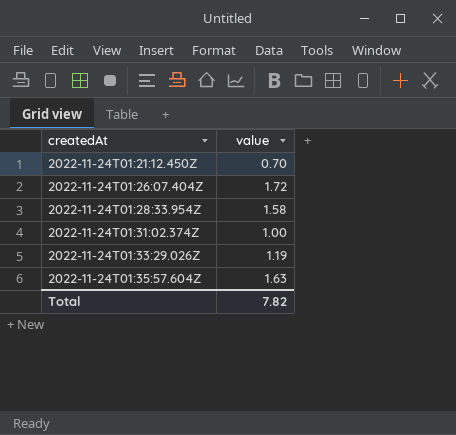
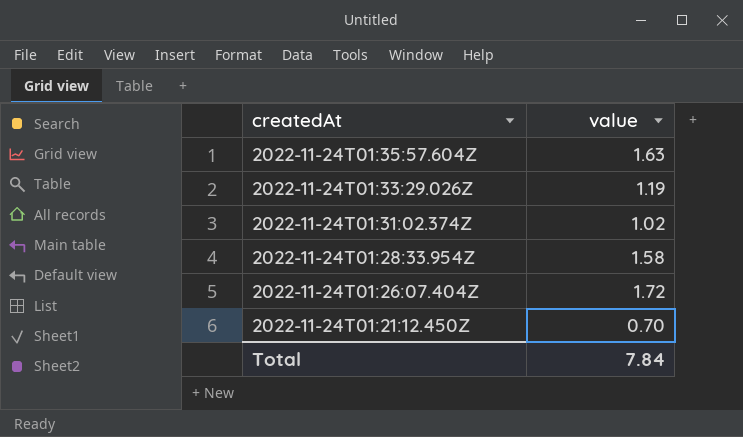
row order: createdAt ascending -> createdAt descending
2022-11-24T01:31:02.374Z | value: 1.00 -> 1.02
Total | value: 7.82 -> 7.84

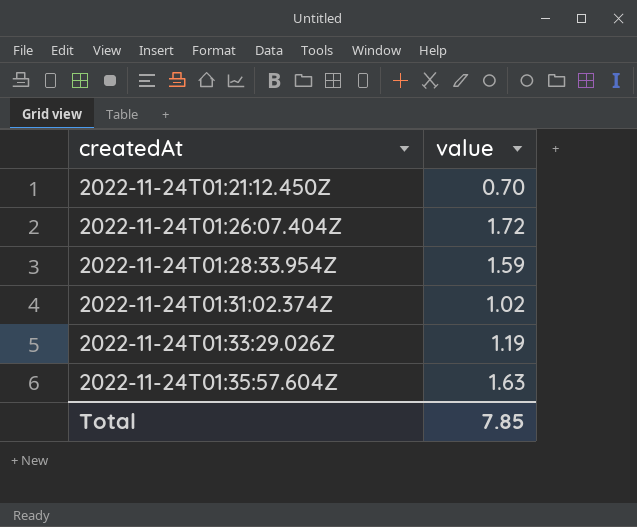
row order: createdAt descending -> createdAt ascending
2022-11-24T01:28:33.954Z | value: 1.58 -> 1.59
Total | value: 7.84 -> 7.85

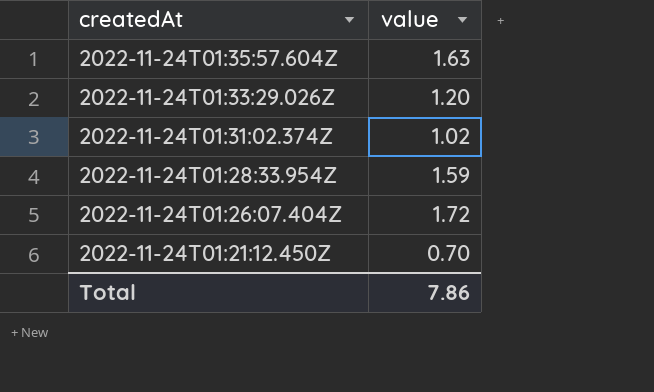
row order: createdAt ascending -> createdAt descending
2022-11-24T01:33:29.026Z | value: 1.19 -> 1.20
Total | value: 7.85 -> 7.86

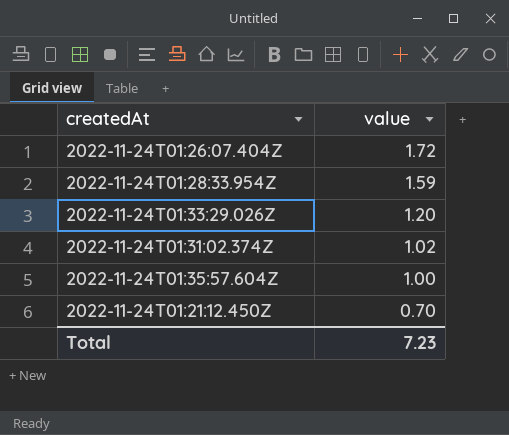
row order: createdAt descending -> value descending
2022-11-24T01:35:57.604Z | value: 1.63 -> 1.00
Total | value: 7.86 -> 7.23

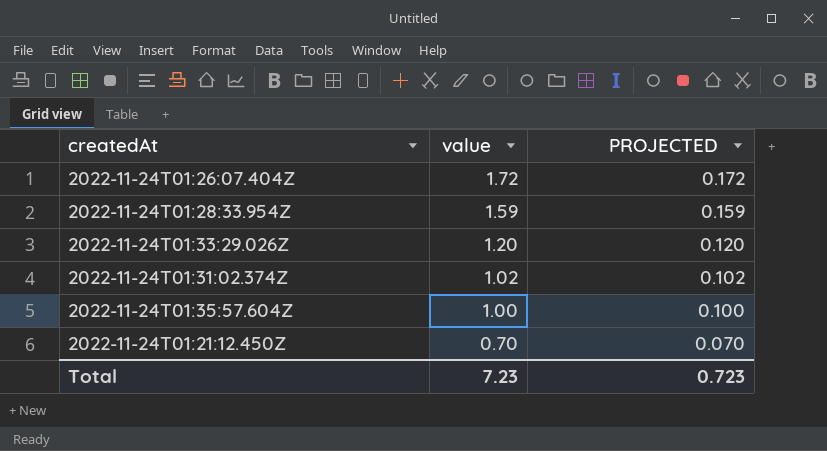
column PROJECTED | formula: none -> [value] * 0.1

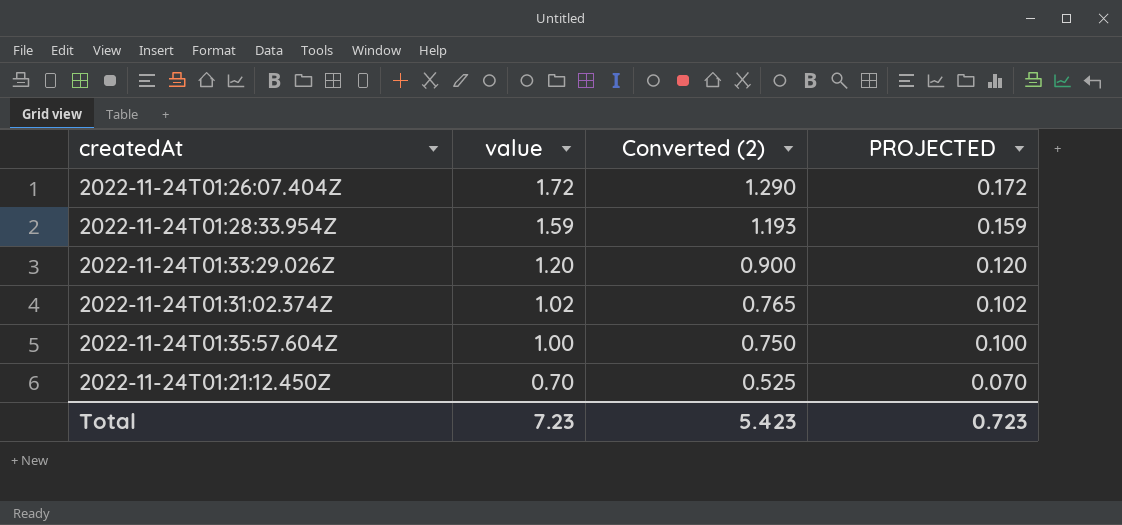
column Converted (2) | formula: none -> [value] * 0.75

